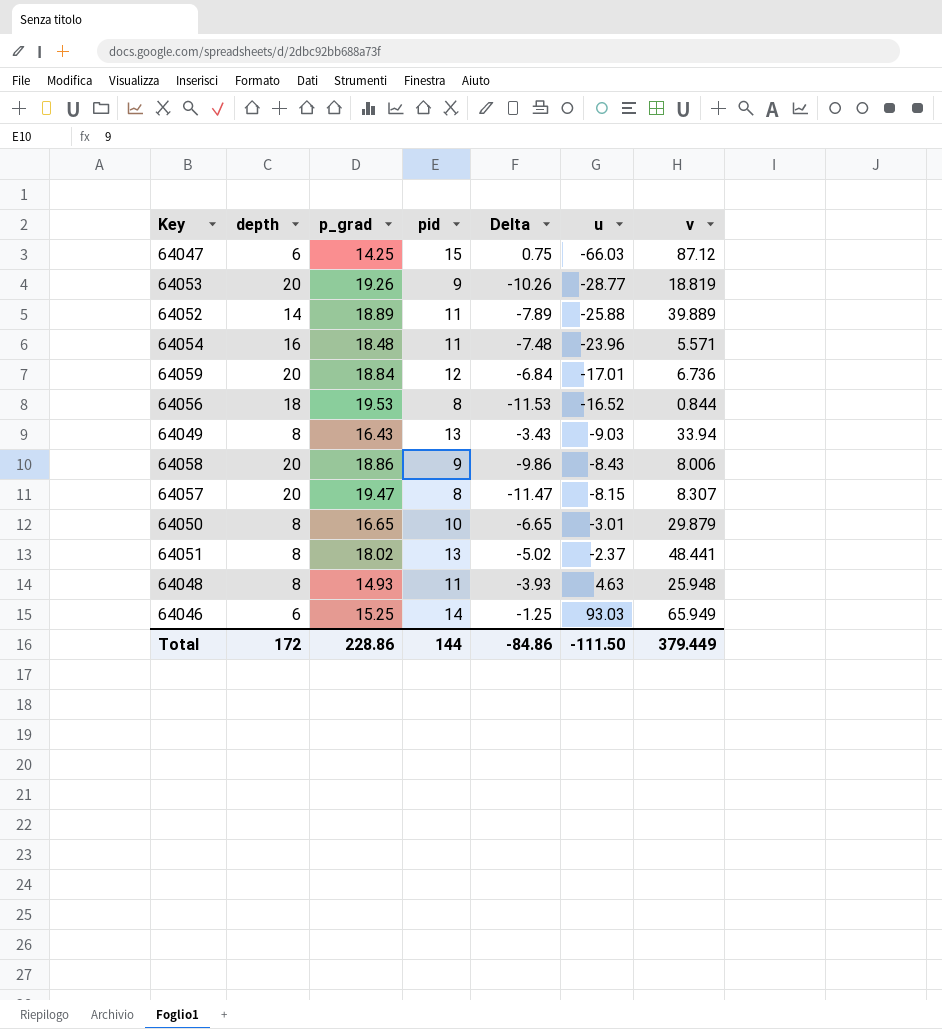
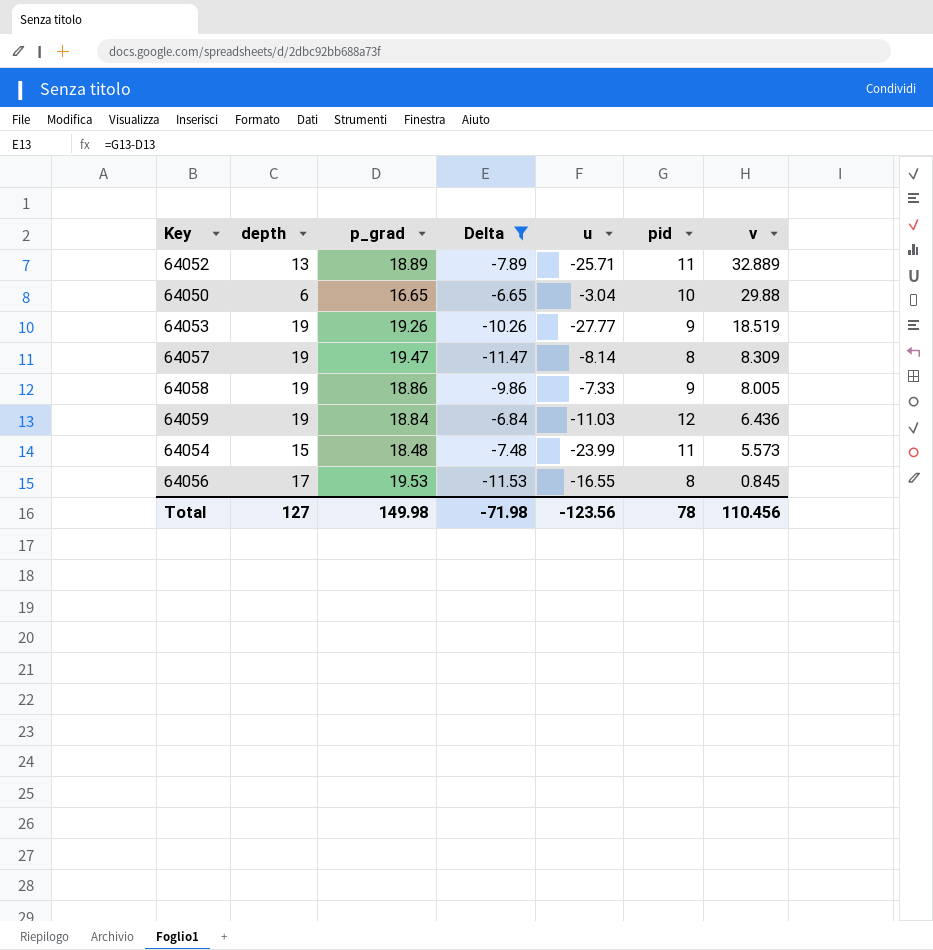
filter: none -> Delta <= -6.65
row order: u ascending -> v descending
column pid | position: 4 -> 6
64052 | depth: 14 -> 13
64052 | u: -25.88 -> -25.71
64052 | v: 39.889 -> 32.889
64050 | depth: 8 -> 6
64050 | u: -3.01 -> -3.04
64050 | v: 29.879 -> 29.88
64053 | depth: 20 -> 19
64053 | u: -28.77 -> -27.77
64053 | v: 18.819 -> 18.519
64057 | depth: 20 -> 19
64057 | u: -8.15 -> -8.14
64057 | v: 8.307 -> 8.309
64058 | depth: 20 -> 19
64058 | u: -8.43 -> -7.33
64058 | v: 8.006 -> 8.005
64059 | depth: 20 -> 19
64059 | u: -17.01 -> -11.03
64059 | v: 6.736 -> 6.436
64054 | depth: 16 -> 15
64054 | u: -23.96 -> -23.99
64054 | v: 5.571 -> 5.573
64056 | depth: 18 -> 17
64056 | u: -16.52 -> -16.55
64056 | v: 0.844 -> 0.845
Total | depth: 172 -> 127
Total | p_grad: 228.86 -> 149.98
Total | Delta: -84.86 -> -71.98
Total | u: -111.50 -> -123.56
Total | pid: 144 -> 78
Total | v: 379.449 -> 110.456

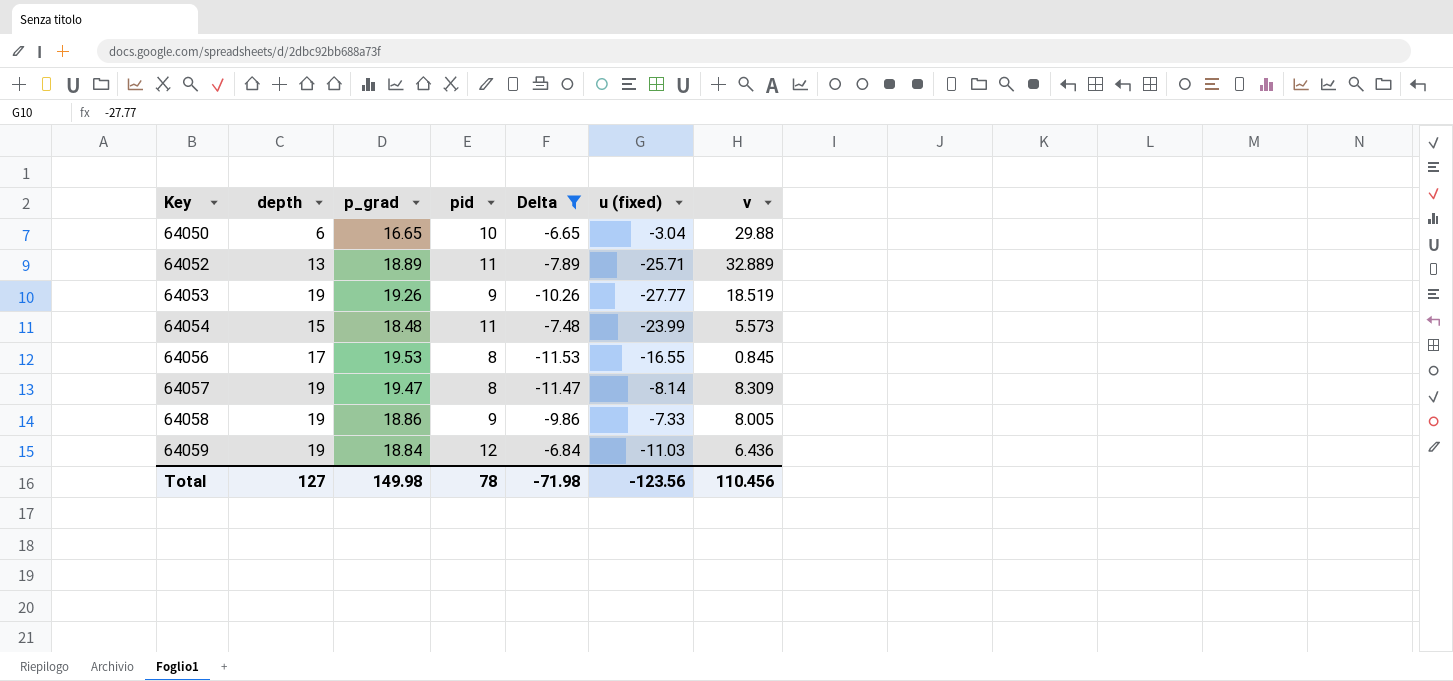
row order: v descending -> Key ascending
column pid | position: 6 -> 4
column name: u -> u (fixed)

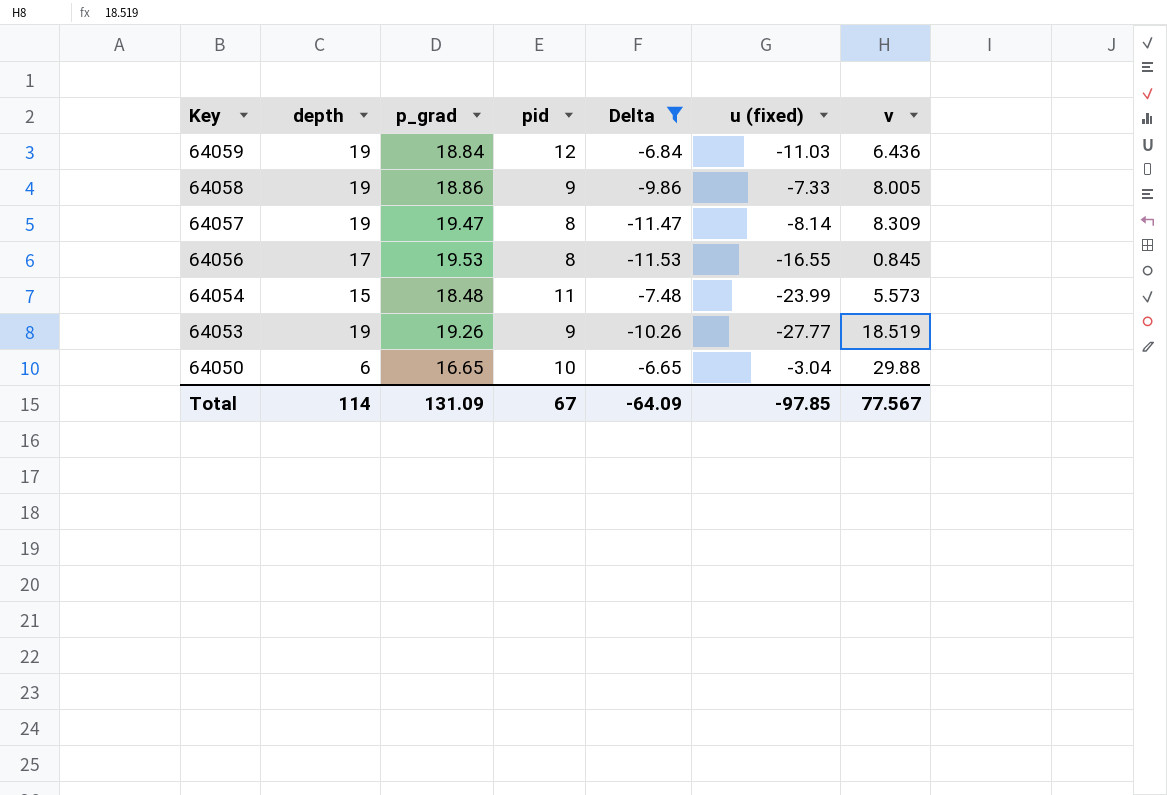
row order: Key ascending -> Key descending
row 64052: 13 | 18.89 | 11 | -7.89 | -25.71 | 32.889 -> none
Total | depth: 127 -> 114
Total | p_grad: 149.98 -> 131.09
Total | pid: 78 -> 67
Total | Delta: -71.98 -> -64.09
Total | u (fixed): -123.56 -> -97.85
Total | v: 110.456 -> 77.567

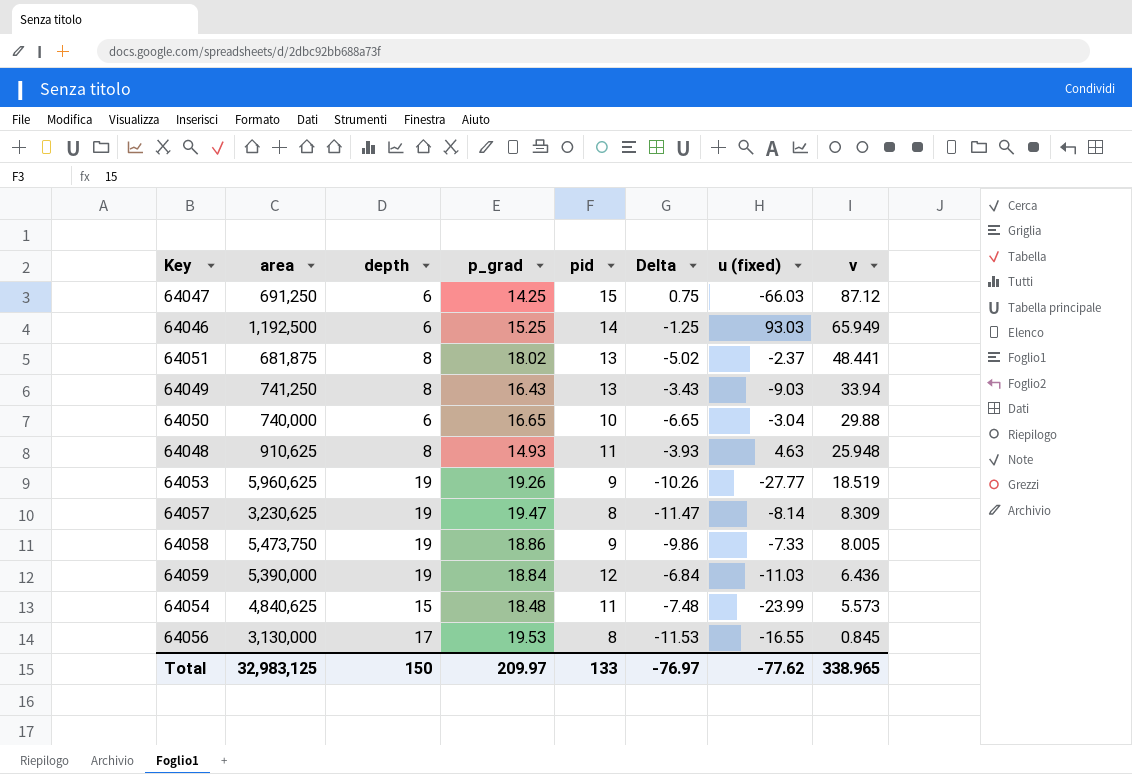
filter: Delta <= -6.65 -> none
row order: Key descending -> v descending
column area | position: none -> 2
Total | depth: 114 -> 150
Total | p_grad: 131.09 -> 209.97
Total | pid: 67 -> 133
Total | Delta: -64.09 -> -76.97
Total | u (fixed): -97.85 -> -77.62
Total | v: 77.567 -> 338.965

